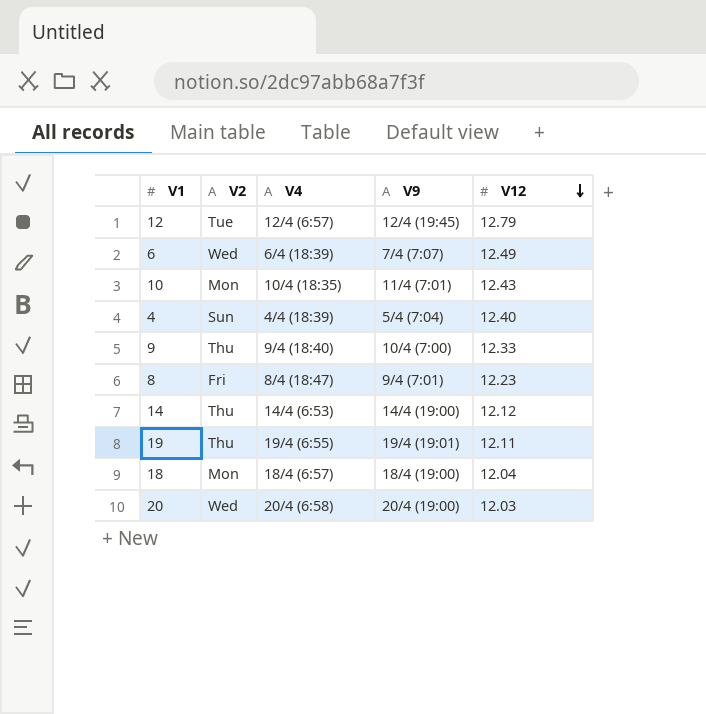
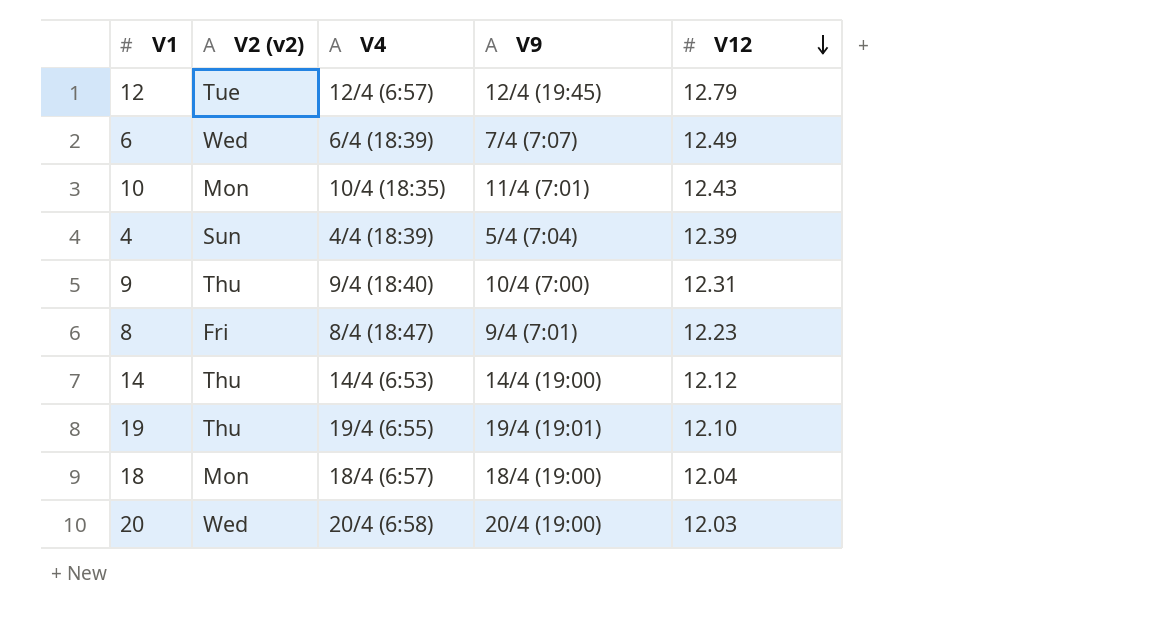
column name: V2 -> V2 (v2)
4 | V12: 12.40 -> 12.39
9 | V12: 12.33 -> 12.31
19 | V12: 12.11 -> 12.10

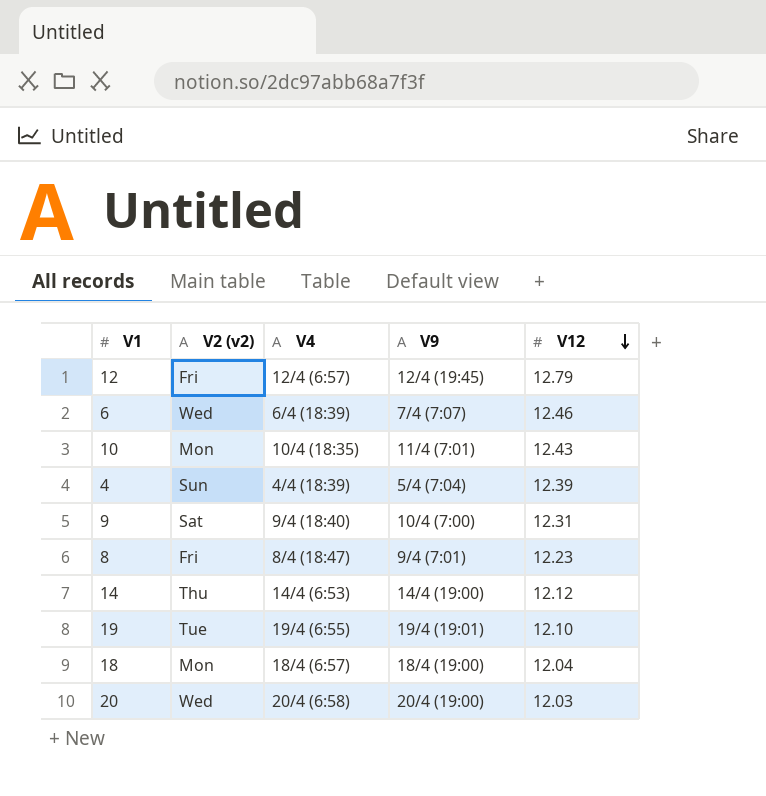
12 | V2 (v2): Tue -> Fri
6 | V12: 12.49 -> 12.46
9 | V2 (v2): Thu -> Sat
19 | V2 (v2): Thu -> Tue

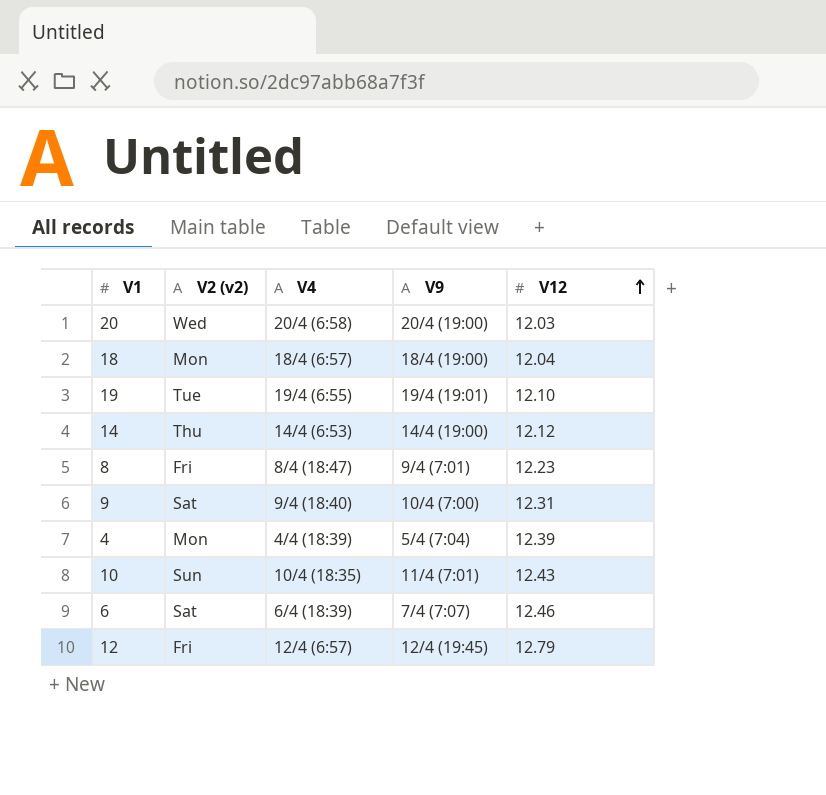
row order: V12 descending -> V12 ascending
4 | V2 (v2): Sun -> Mon
10 | V2 (v2): Mon -> Sun
6 | V2 (v2): Wed -> Sat

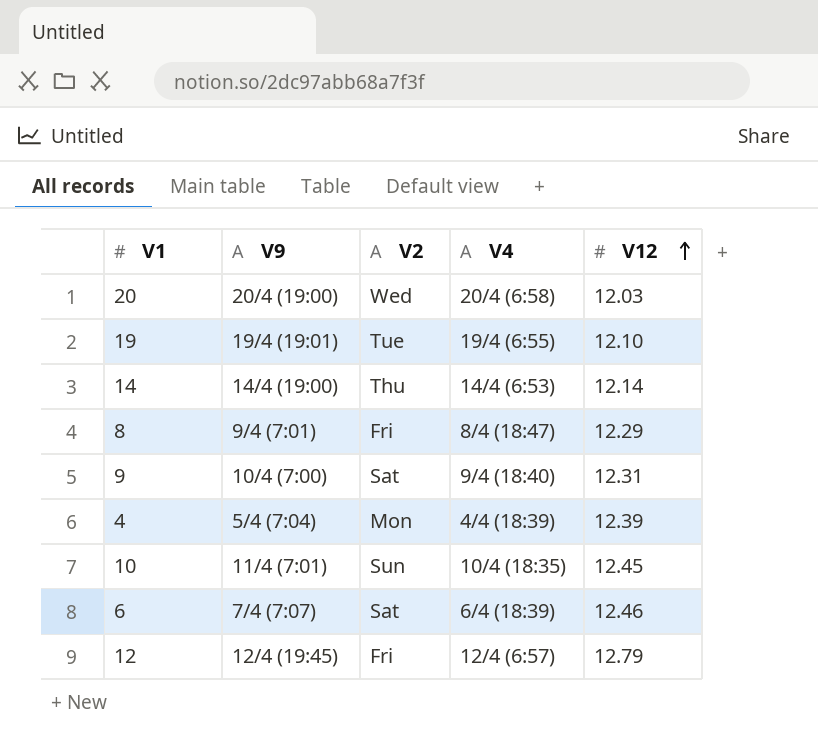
column V9 | position: 4 -> 2
column name: V2 (v2) -> V2
row 18: Mon | 18/4 (6:57) | 18/4 (19:00) | 12.04 -> none
14 | V12: 12.12 -> 12.14
8 | V12: 12.23 -> 12.29
10 | V12: 12.43 -> 12.45

